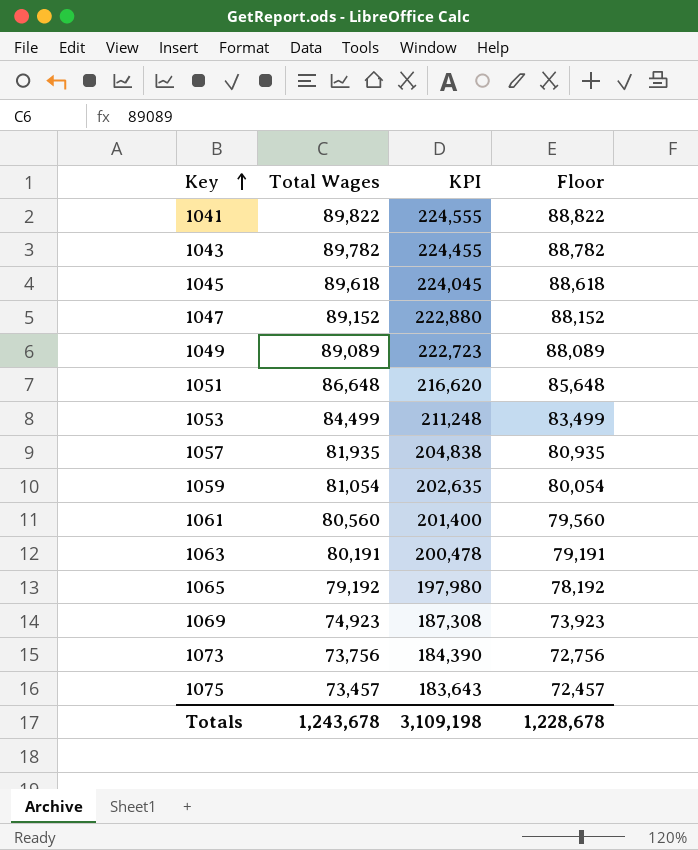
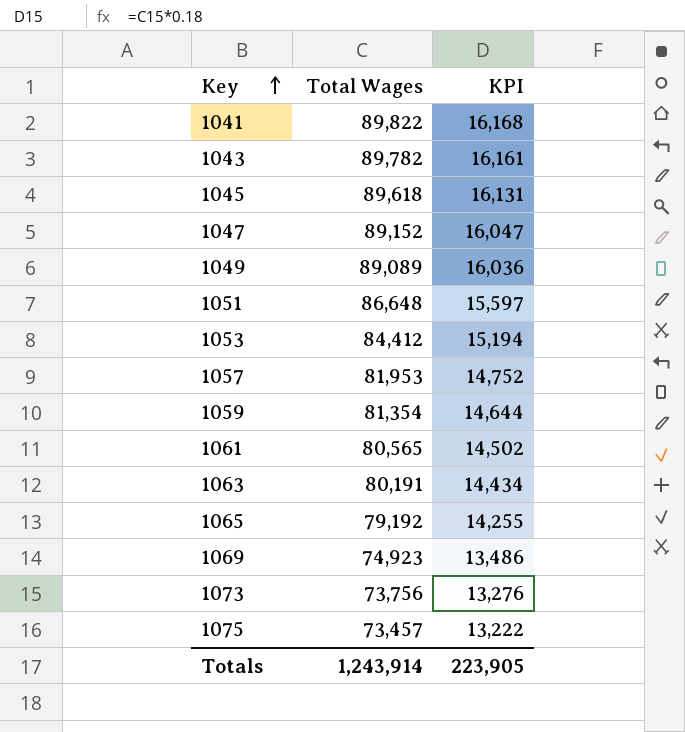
column Floor | formula: [Total Wages] - 1000 -> none
column KPI | formula: [Total Wages] * 2.5 -> [Total Wages] * 0.18
1053 | Total Wages: 84,499 -> 84,412
1057 | Total Wages: 81,935 -> 81,953
1059 | Total Wages: 81,054 -> 81,354
1061 | Total Wages: 80,560 -> 80,565
Totals | Total Wages: 1,243,678 -> 1,243,914
Totals | KPI: 3,109,198 -> 223,905

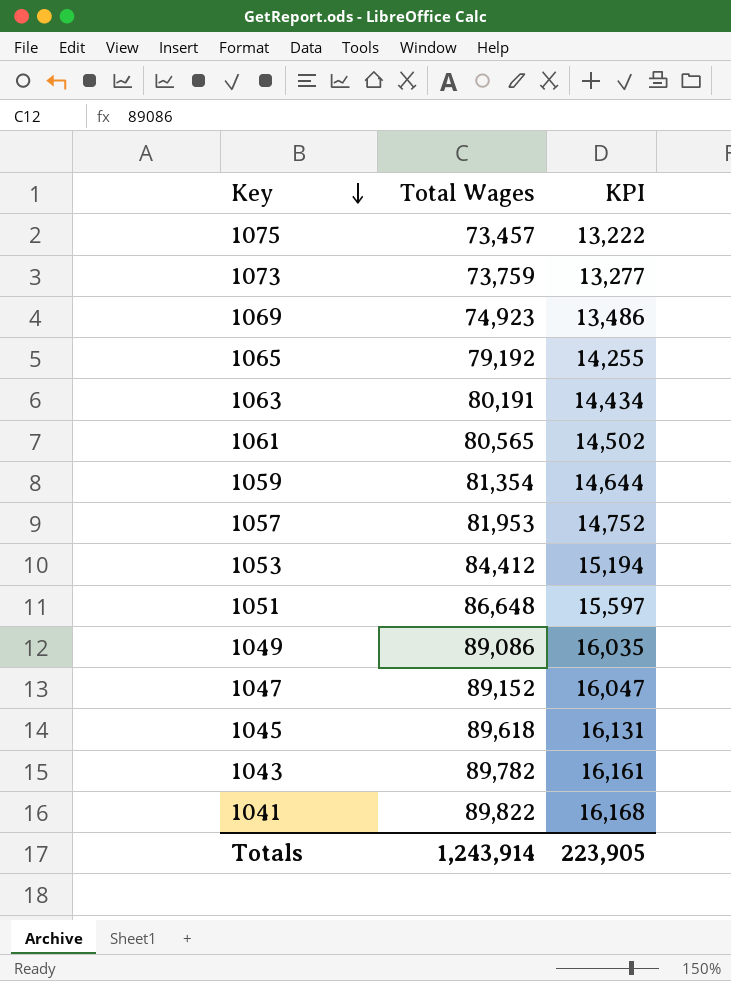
row order: Key ascending -> Key descending
1073 | Total Wages: 73,756 -> 73,759
1073 | KPI: 13,276 -> 13,277
1049 | Total Wages: 89,089 -> 89,086
1049 | KPI: 16,036 -> 16,035

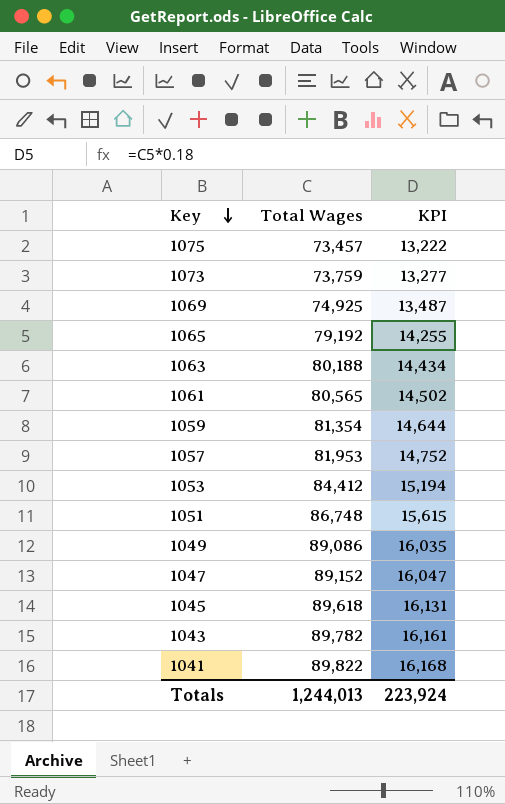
1069 | Total Wages: 74,923 -> 74,925
1069 | KPI: 13,486 -> 13,487
1063 | Total Wages: 80,191 -> 80,188
1051 | Total Wages: 86,648 -> 86,748
1051 | KPI: 15,597 -> 15,615
Totals | Total Wages: 1,243,914 -> 1,244,013
Totals | KPI: 223,905 -> 223,924

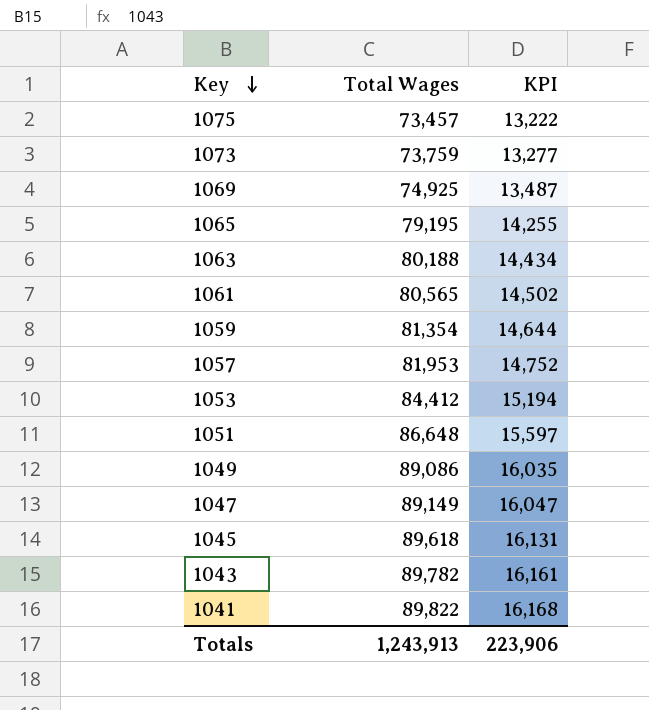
1065 | Total Wages: 79,192 -> 79,195
1051 | Total Wages: 86,748 -> 86,648
1051 | KPI: 15,615 -> 15,597
1047 | Total Wages: 89,152 -> 89,149
Totals | Total Wages: 1,244,013 -> 1,243,913
Totals | KPI: 223,924 -> 223,906

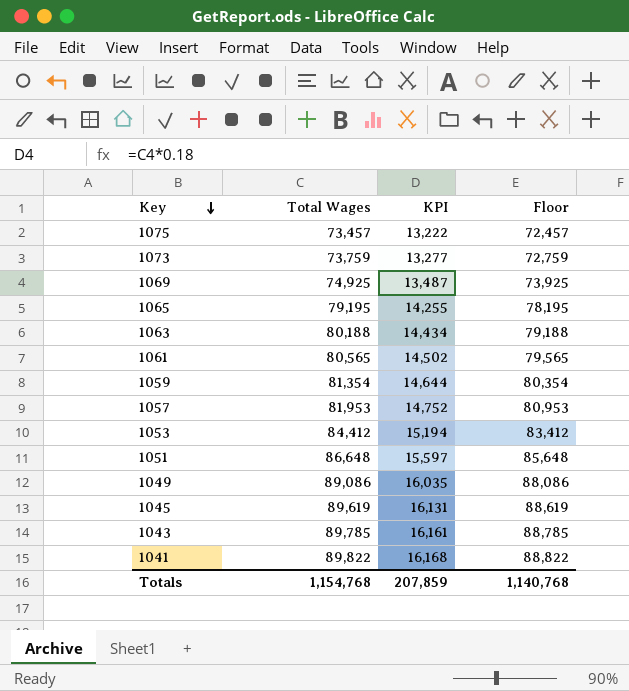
column Floor | formula: none -> [Total Wages] - 1000
row 1047: 89,149 | 16,047 -> none
1045 | Total Wages: 89,618 -> 89,619
1043 | Total Wages: 89,782 -> 89,785
Totals | Total Wages: 1,243,913 -> 1,154,768
Totals | KPI: 223,906 -> 207,859

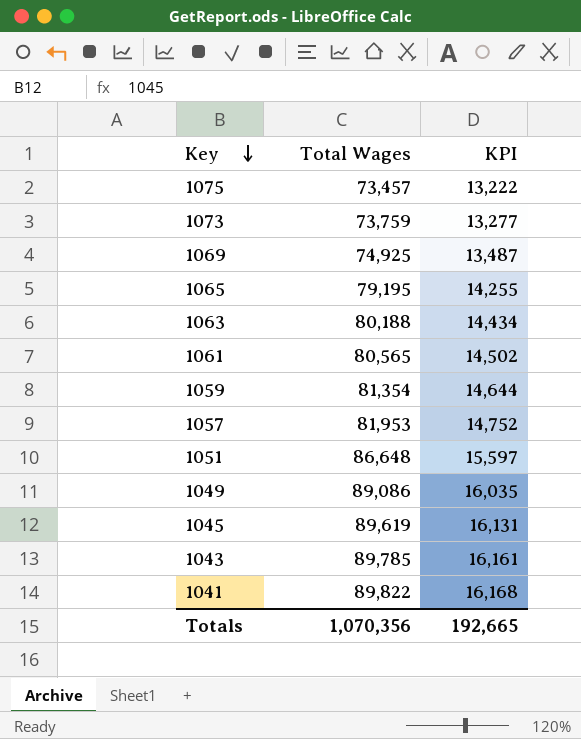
column Floor | formula: [Total Wages] - 1000 -> none
row 1053: 84,412 | 15,194 | 83,412 -> none
Totals | Total Wages: 1,154,768 -> 1,070,356
Totals | KPI: 207,859 -> 192,665

